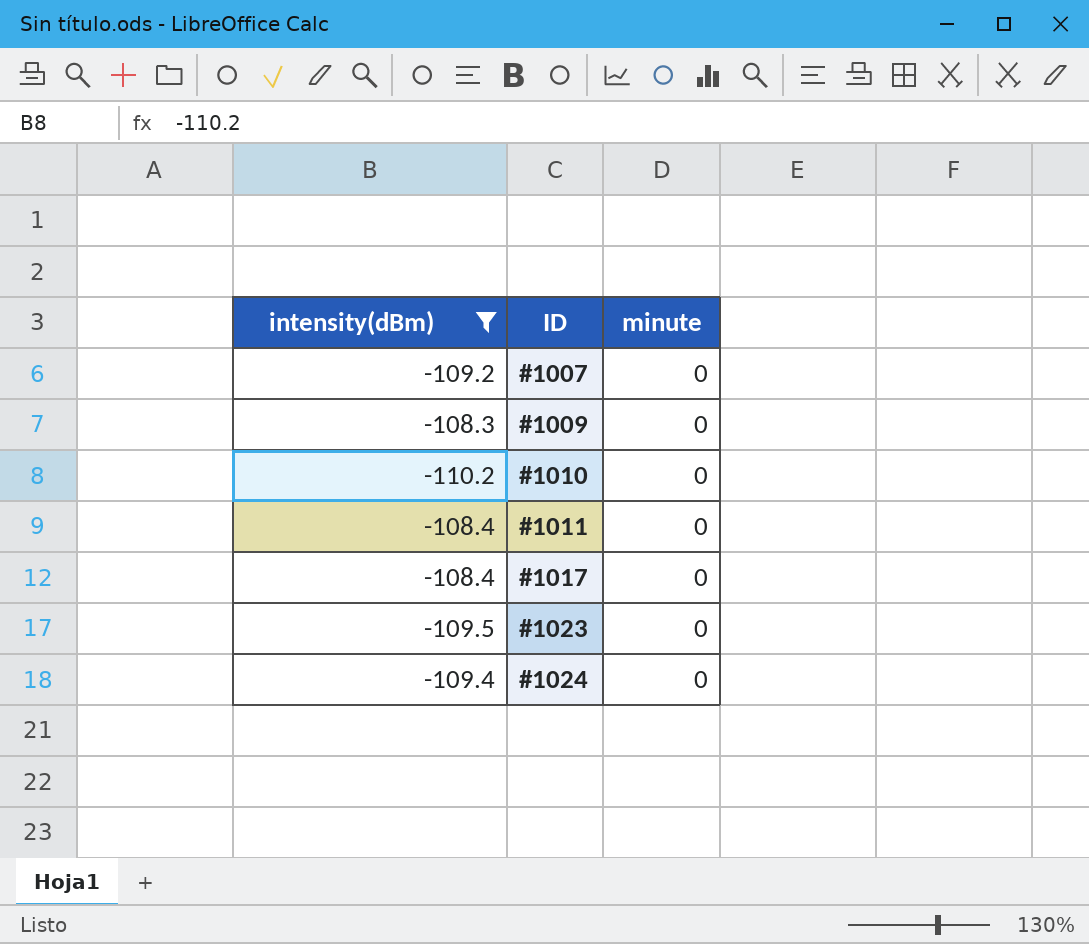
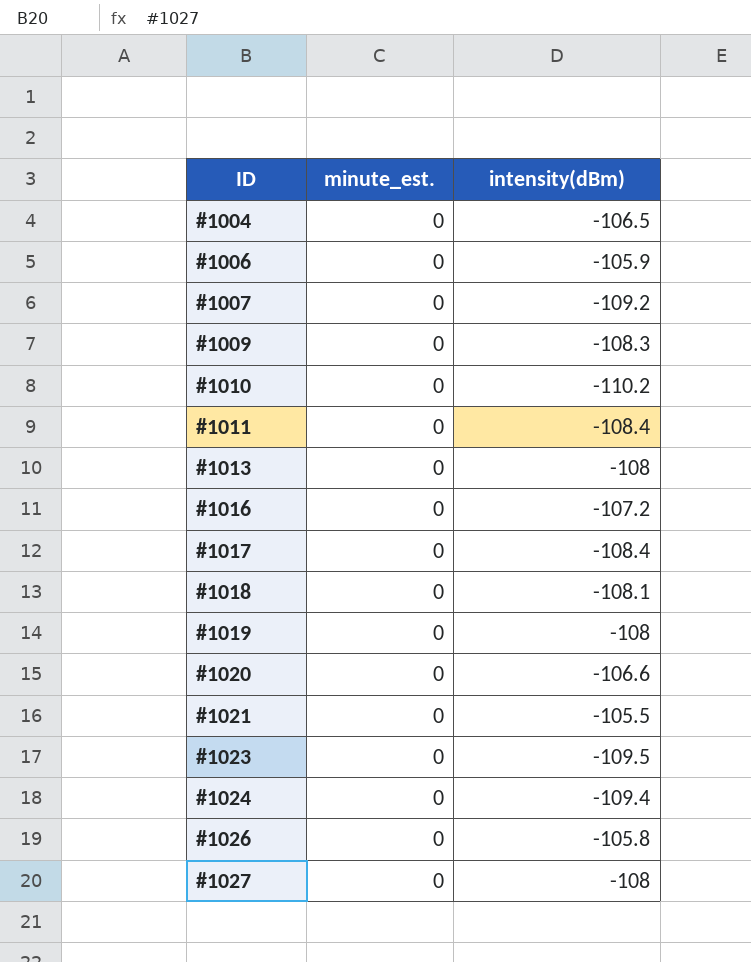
filter: intensity(dBm) <= -108.3 -> none
column name: minute -> minute_est.
column intensity(dBm) | position: 1 -> 3

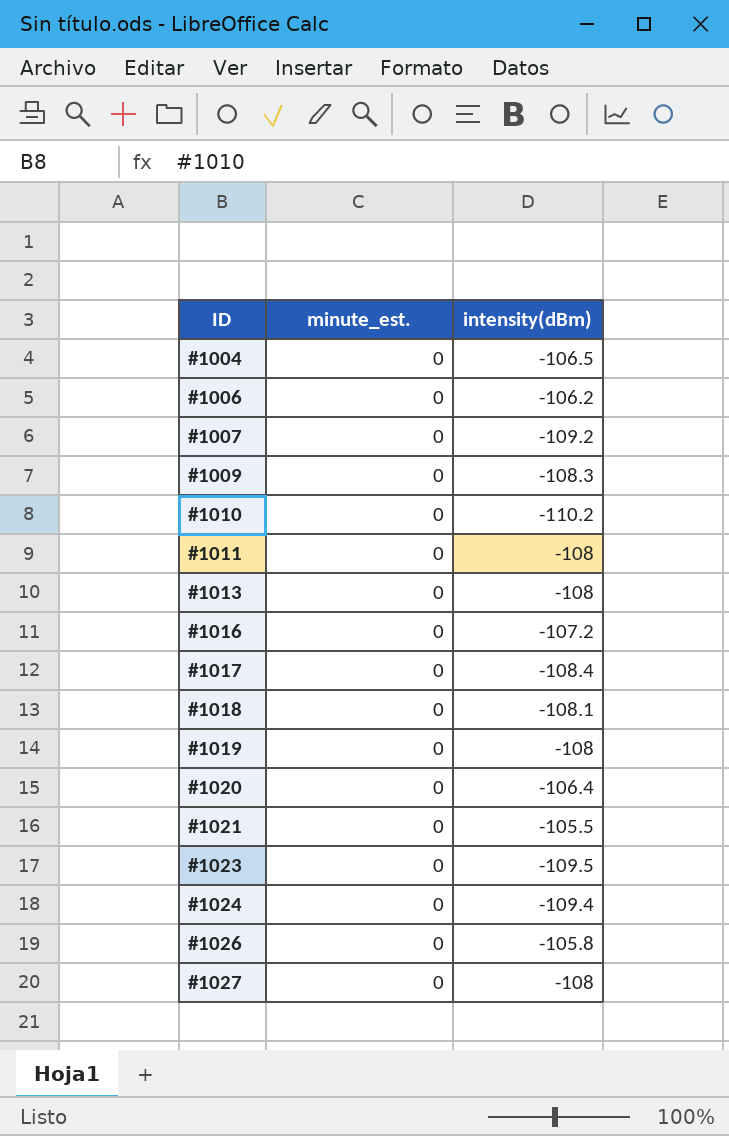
#1006 | intensity(dBm): -105.9 -> -106.2
#1011 | intensity(dBm): -108.4 -> -108
#1020 | intensity(dBm): -106.6 -> -106.4

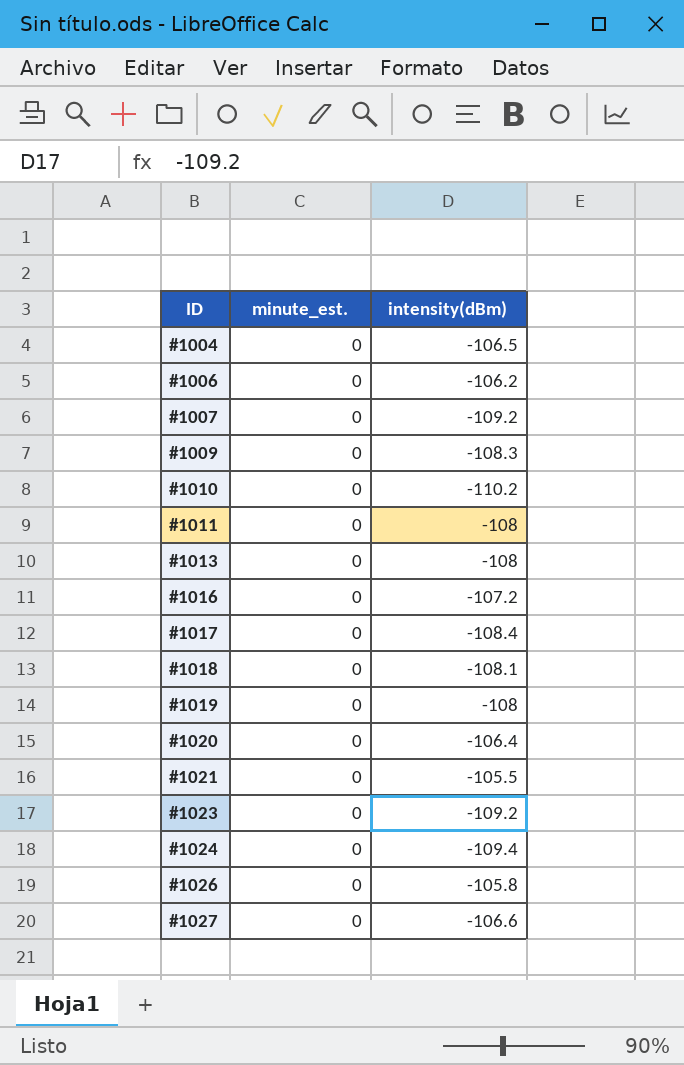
#1023 | intensity(dBm): -109.5 -> -109.2
#1027 | intensity(dBm): -108 -> -106.6

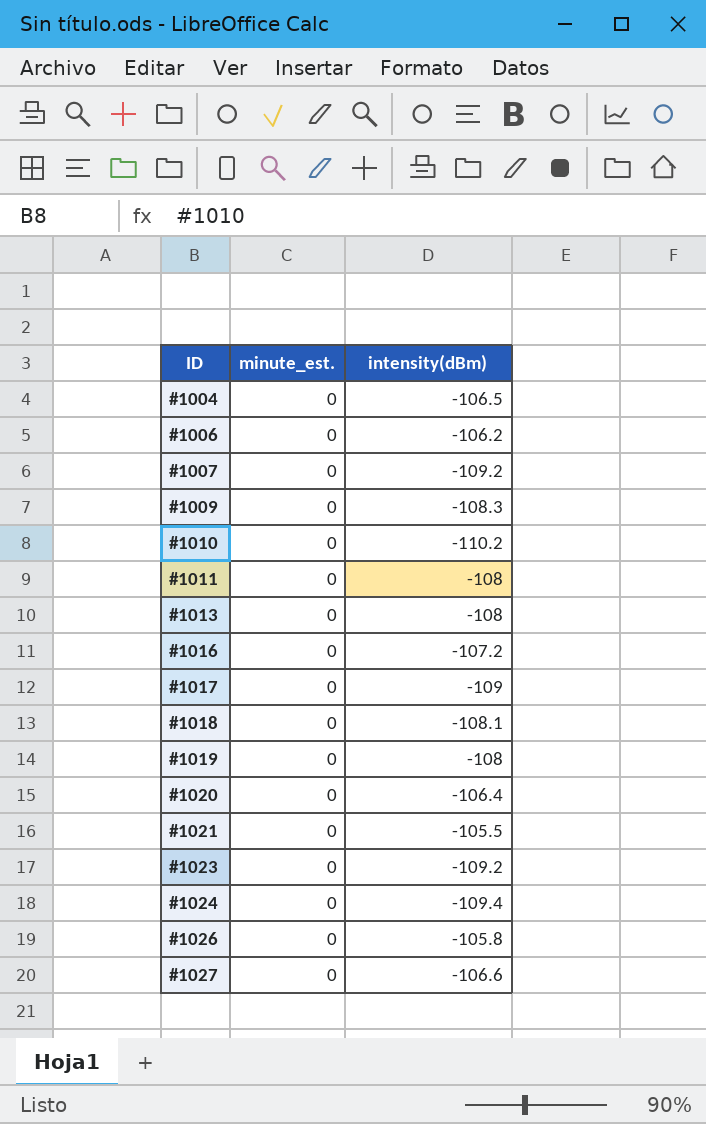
#1017 | intensity(dBm): -108.4 -> -109

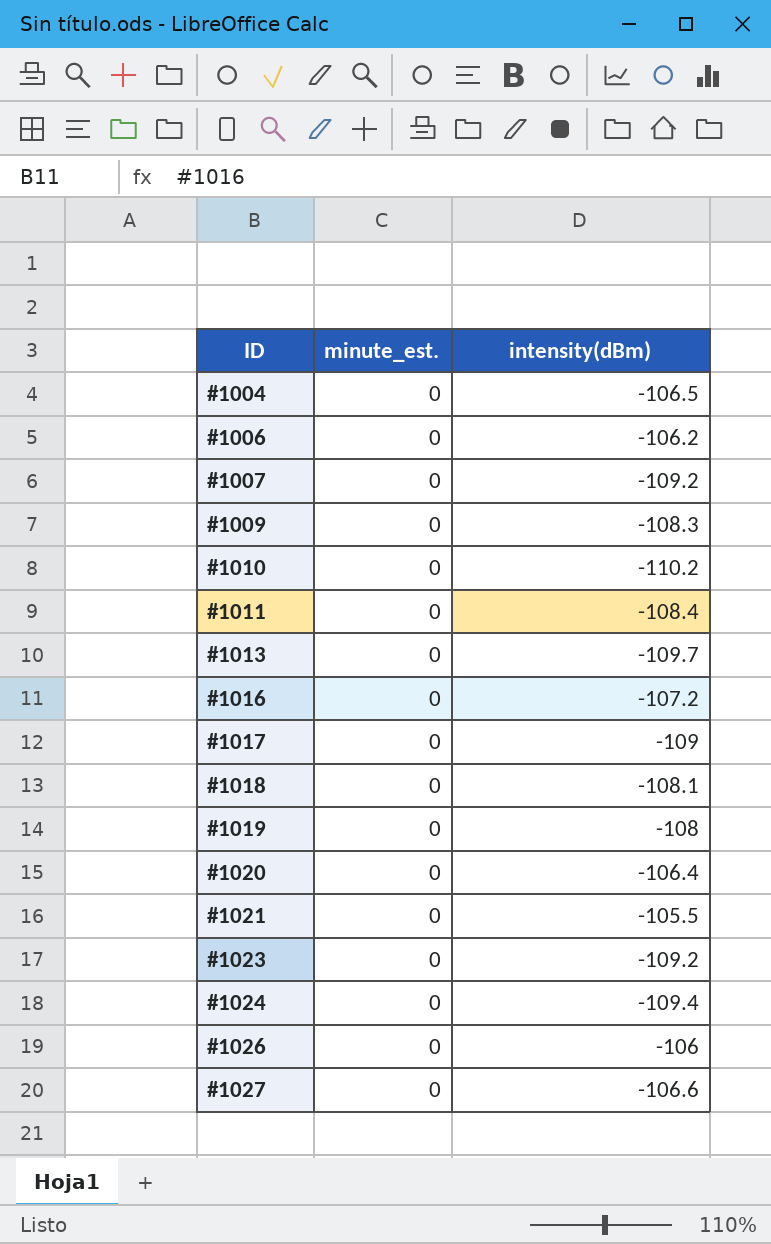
#1011 | intensity(dBm): -108 -> -108.4
#1013 | intensity(dBm): -108 -> -109.7
#1026 | intensity(dBm): -105.8 -> -106

